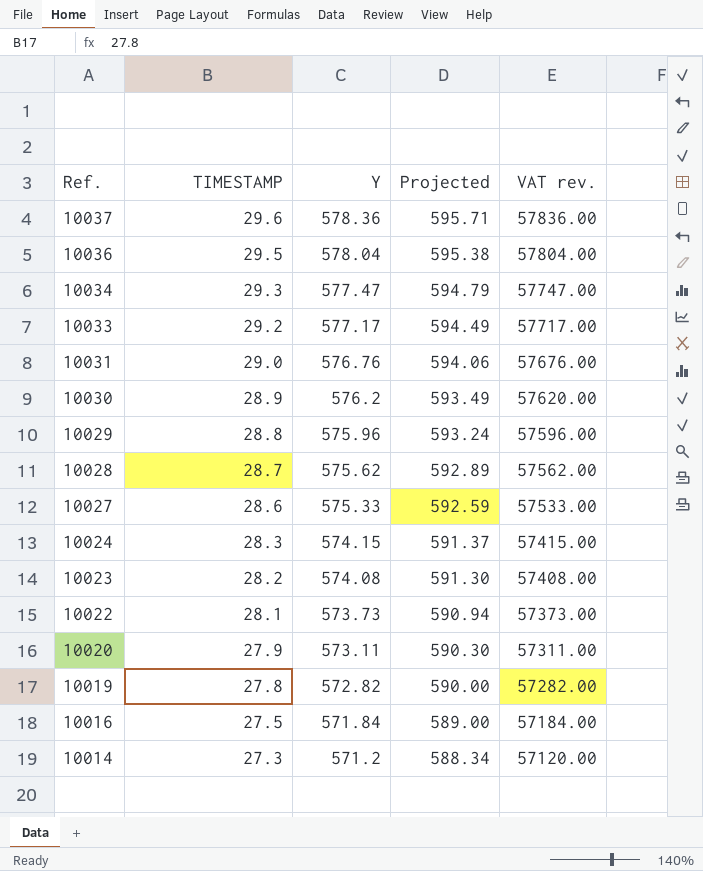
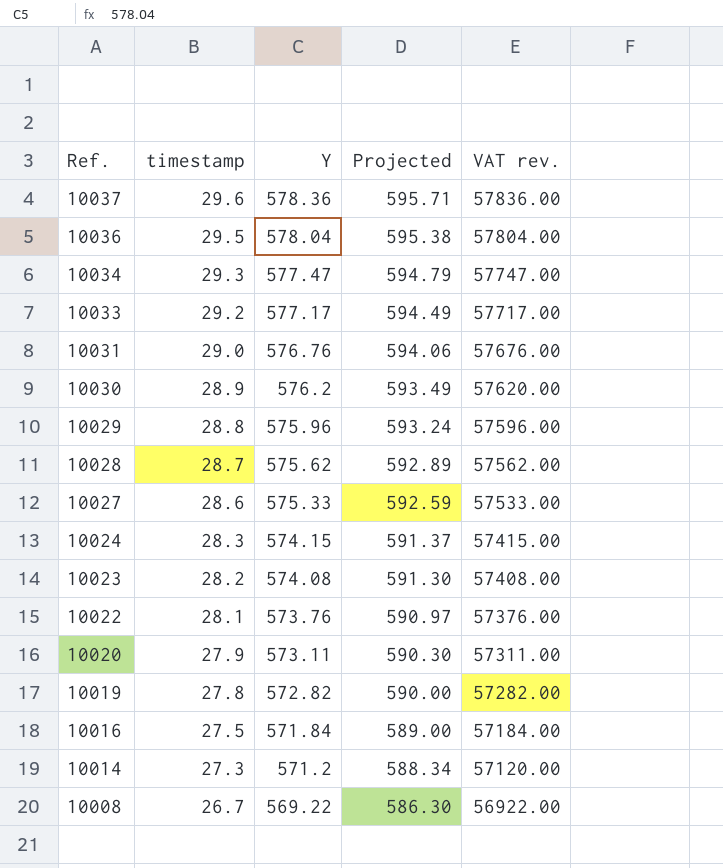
column name: TIMESTAMP -> timestamp
10022 | Y: 573.73 -> 573.76
10022 | Projected: 590.94 -> 590.97
10022 | VAT rev.: 57373.00 -> 57376.00
row 10008: none -> 26.7 | 569.22 | 586.30 | 56922.00

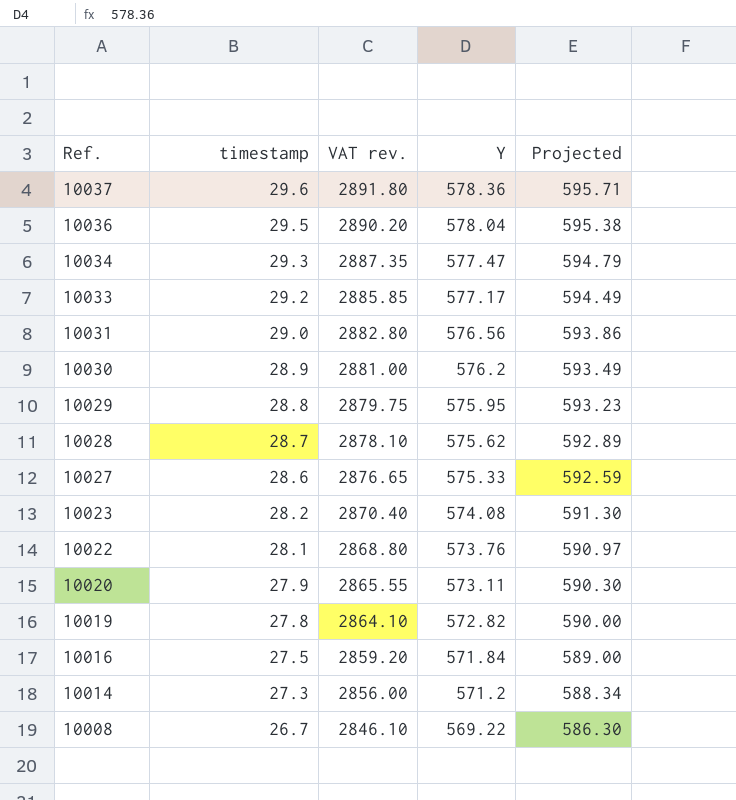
column VAT rev. | formula: [Y] * 100 -> [Y] * 5
column VAT rev. | position: 5 -> 3
row 10024: 28.3 | 574.15 | 591.37 | 57415.00 -> none
10031 | Y: 576.76 -> 576.56
10031 | Projected: 594.06 -> 593.86
10029 | Y: 575.96 -> 575.95
10029 | Projected: 593.24 -> 593.23

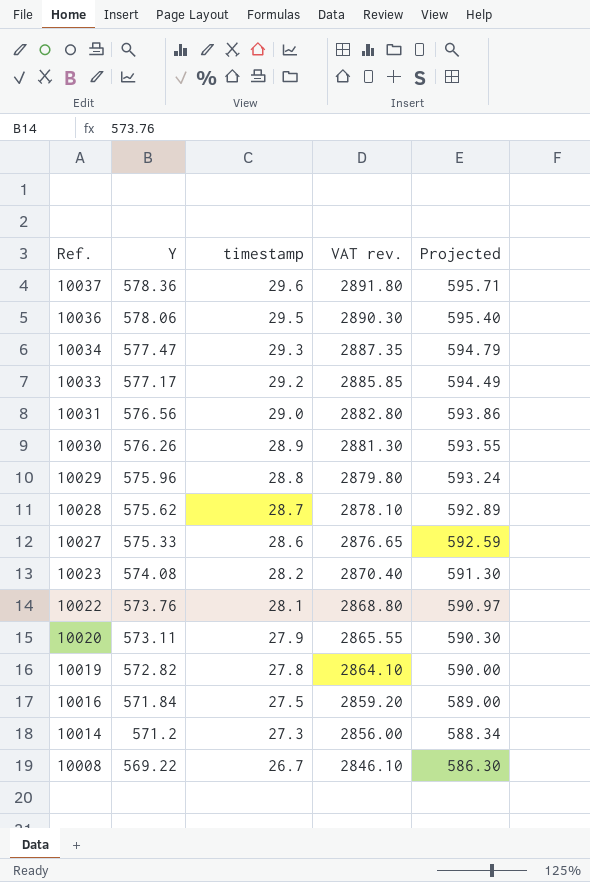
column Y | position: 4 -> 2
10036 | Y: 578.04 -> 578.06
10036 | VAT rev.: 2890.20 -> 2890.30
10036 | Projected: 595.38 -> 595.40
10030 | Y: 576.2 -> 576.26
10030 | VAT rev.: 2881.00 -> 2881.30
10030 | Projected: 593.49 -> 593.55
10029 | Y: 575.95 -> 575.96
10029 | VAT rev.: 2879.75 -> 2879.80
10029 | Projected: 593.23 -> 593.24

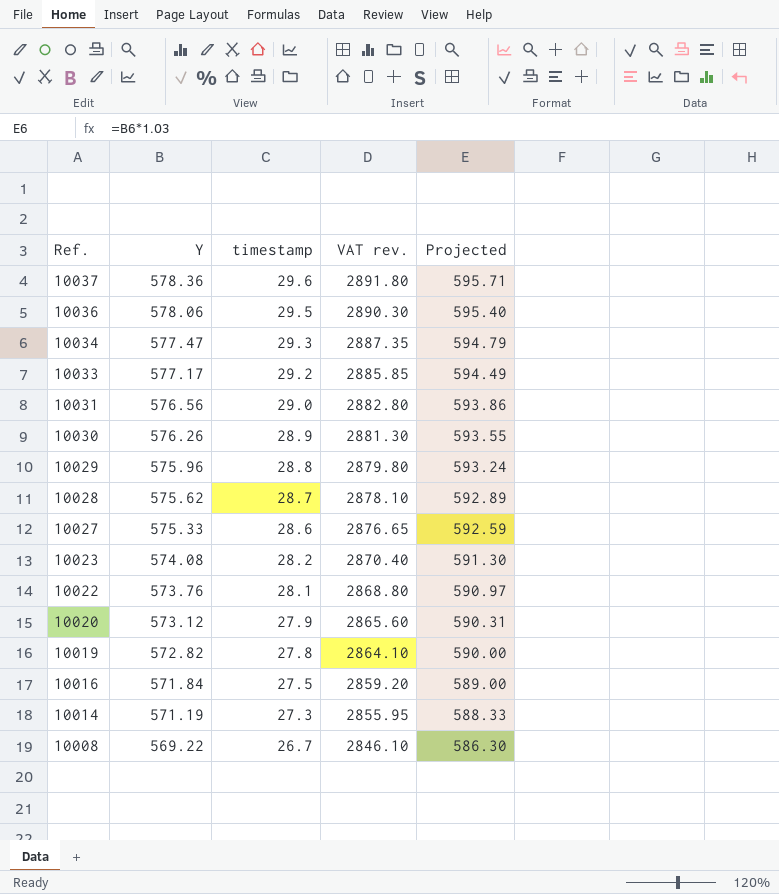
10020 | Y: 573.11 -> 573.12
10020 | VAT rev.: 2865.55 -> 2865.60
10020 | Projected: 590.30 -> 590.31
10014 | Y: 571.2 -> 571.19
10014 | VAT rev.: 2856.00 -> 2855.95
10014 | Projected: 588.34 -> 588.33

